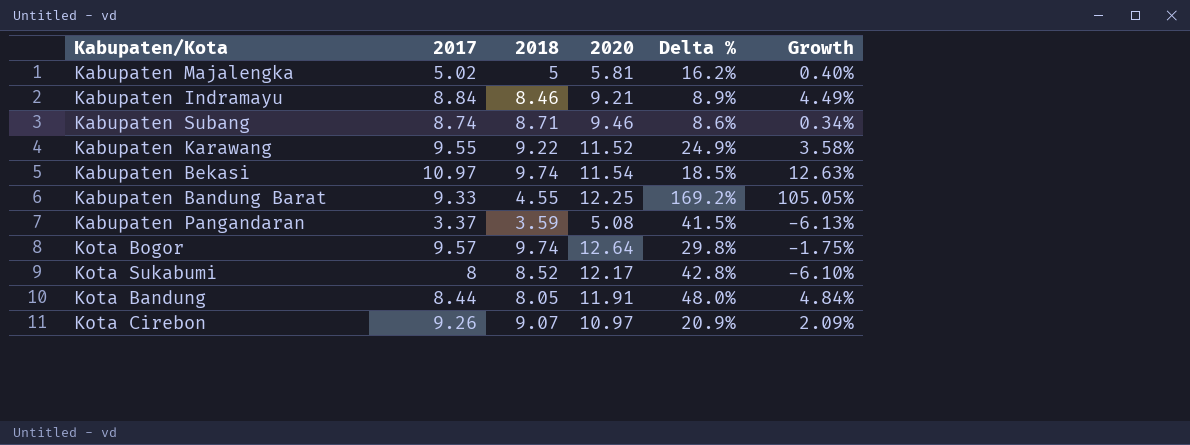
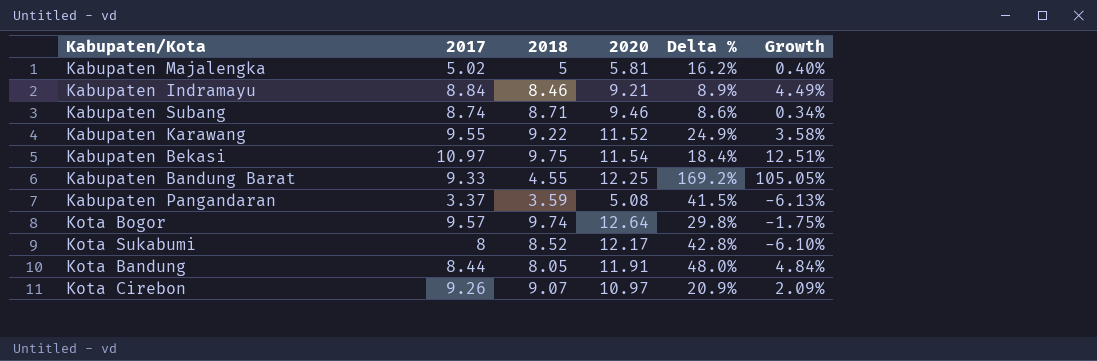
Kabupaten Bekasi | 2018: 9.74 -> 9.75
Kabupaten Bekasi | Delta %: 18.5% -> 18.4%
Kabupaten Bekasi | Growth: 12.63% -> 12.51%

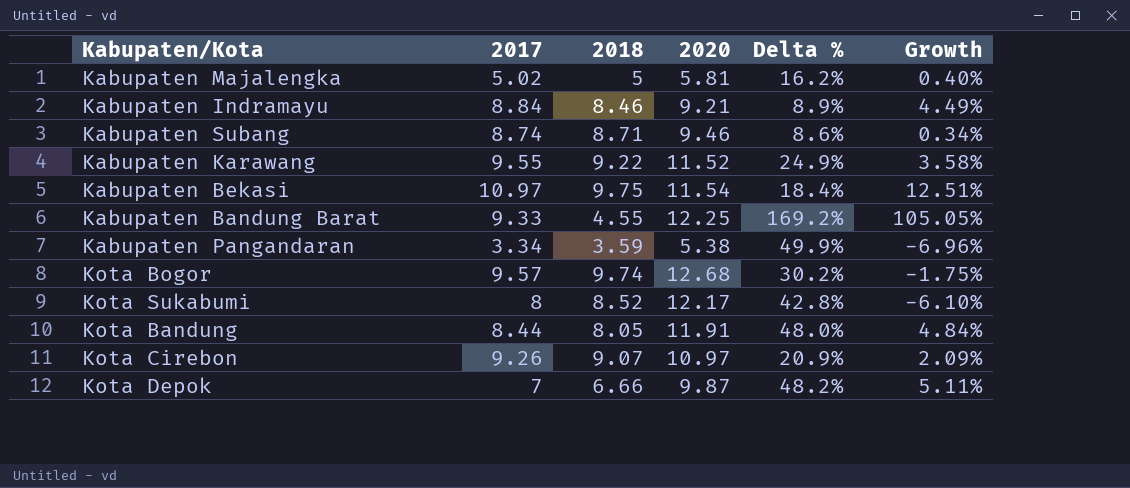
Kabupaten Pangandaran | 2017: 3.37 -> 3.34
Kabupaten Pangandaran | 2020: 5.08 -> 5.38
Kabupaten Pangandaran | Delta %: 41.5% -> 49.9%
Kabupaten Pangandaran | Growth: -6.13% -> -6.96%
Kota Bogor | 2020: 12.64 -> 12.68
Kota Bogor | Delta %: 29.8% -> 30.2%
row Kota Depok: none -> 7 | 6.66 | 9.87 | 48.2% | 5.11%

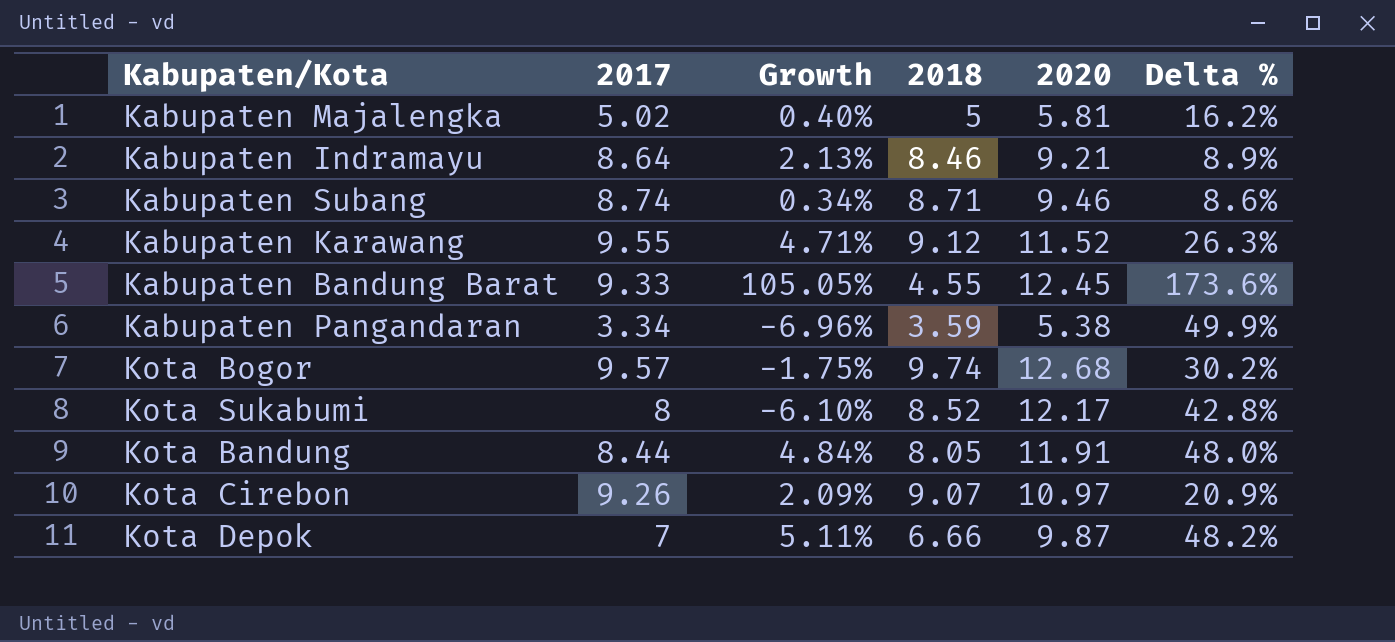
column Growth | position: 6 -> 3
row Kabupaten Bekasi: 10.97 | 9.75 | 11.54 | 18.4% | 12.51% -> none
Kabupaten Indramayu | 2017: 8.84 -> 8.64
Kabupaten Indramayu | Growth: 4.49% -> 2.13%
Kabupaten Karawang | Growth: 3.58% -> 4.71%
Kabupaten Karawang | 2018: 9.22 -> 9.12
Kabupaten Karawang | Delta %: 24.9% -> 26.3%
Kabupaten Bandung Barat | 2020: 12.25 -> 12.45
Kabupaten Bandung Barat | Delta %: 169.2% -> 173.6%

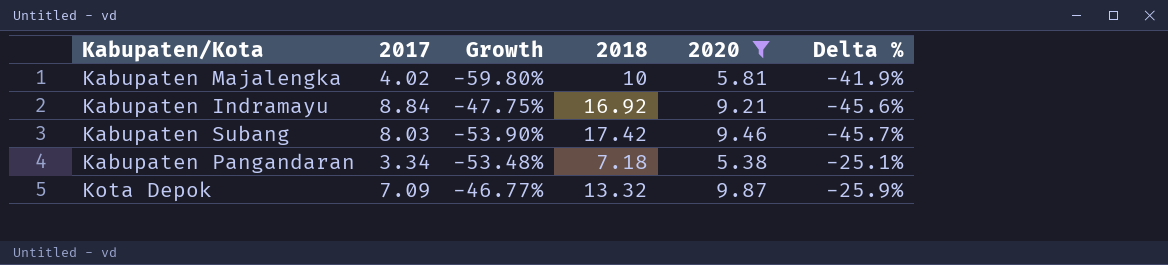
filter: none -> 2020 <= 9.87
Kabupaten Majalengka | 2017: 5.02 -> 4.02
Kabupaten Majalengka | Growth: 0.40% -> -59.80%
Kabupaten Majalengka | 2018: 5 -> 10
Kabupaten Majalengka | Delta %: 16.2% -> -41.9%
Kabupaten Indramayu | 2017: 8.64 -> 8.84
Kabupaten Indramayu | Growth: 2.13% -> -47.75%
Kabupaten Indramayu | 2018: 8.46 -> 16.92
Kabupaten Indramayu | Delta %: 8.9% -> -45.6%
Kabupaten Subang | 2017: 8.74 -> 8.03
Kabupaten Subang | Growth: 0.34% -> -53.90%
Kabupaten Subang | 2018: 8.71 -> 17.42
Kabupaten Subang | Delta %: 8.6% -> -45.7%
Kabupaten Pangandaran | Growth: -6.96% -> -53.48%
Kabupaten Pangandaran | 2018: 3.59 -> 7.18
Kabupaten Pangandaran | Delta %: 49.9% -> -25.1%
Kota Depok | 2017: 7 -> 7.09
Kota Depok | Growth: 5.11% -> -46.77%
Kota Depok | 2018: 6.66 -> 13.32
Kota Depok | Delta %: 48.2% -> -25.9%

